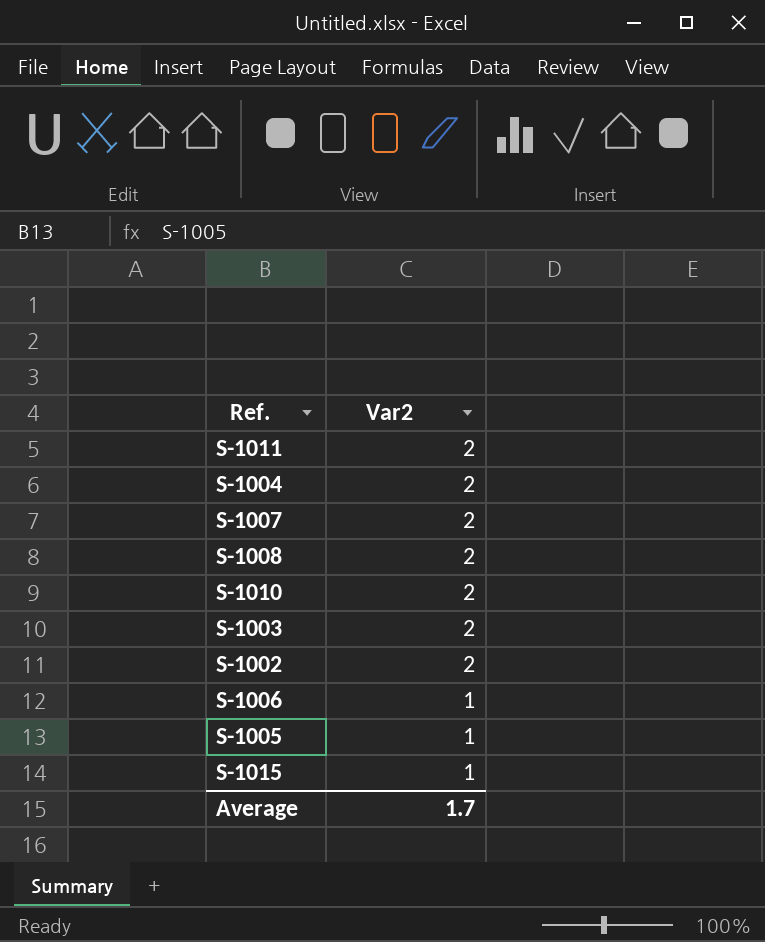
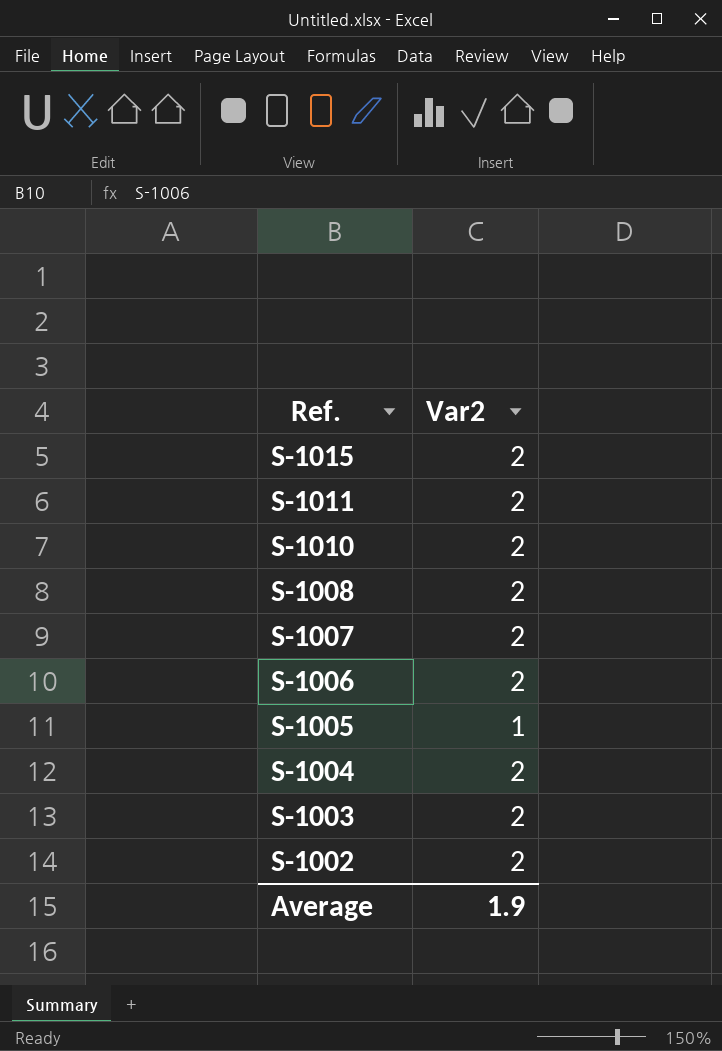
row order: Var2 descending -> Ref. descending
S-1015 | Var2: 1 -> 2
S-1006 | Var2: 1 -> 2
Average | Var2: 1.7 -> 1.9

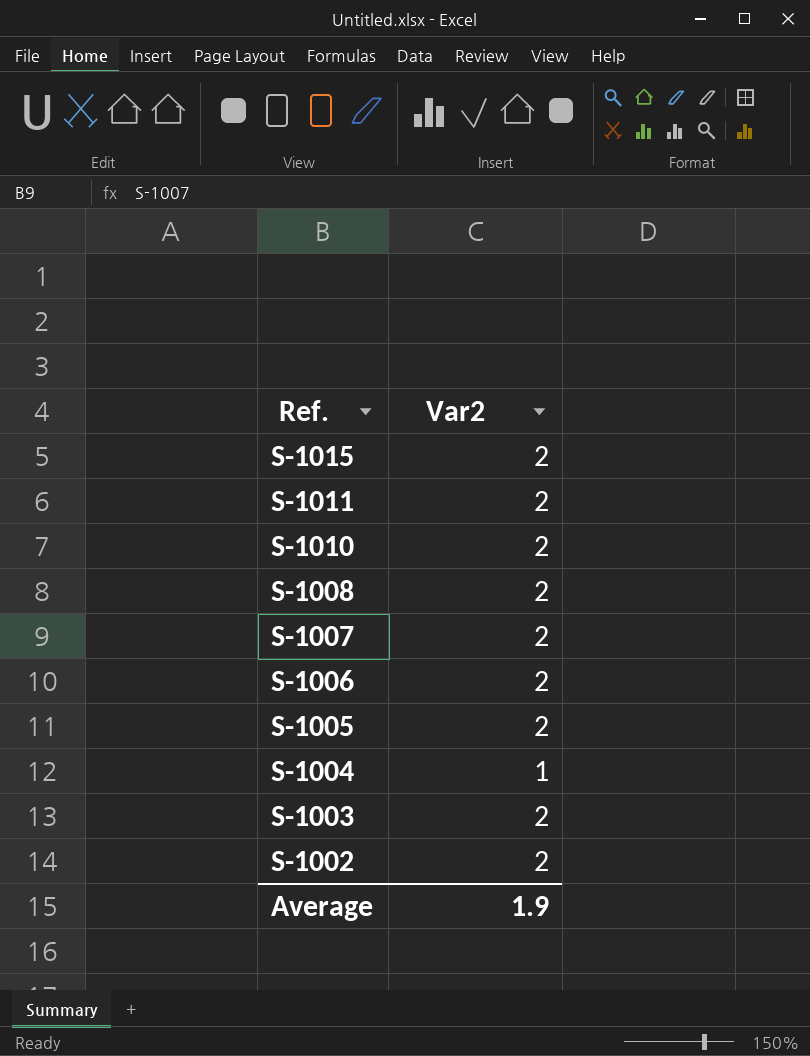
S-1005 | Var2: 1 -> 2
S-1004 | Var2: 2 -> 1

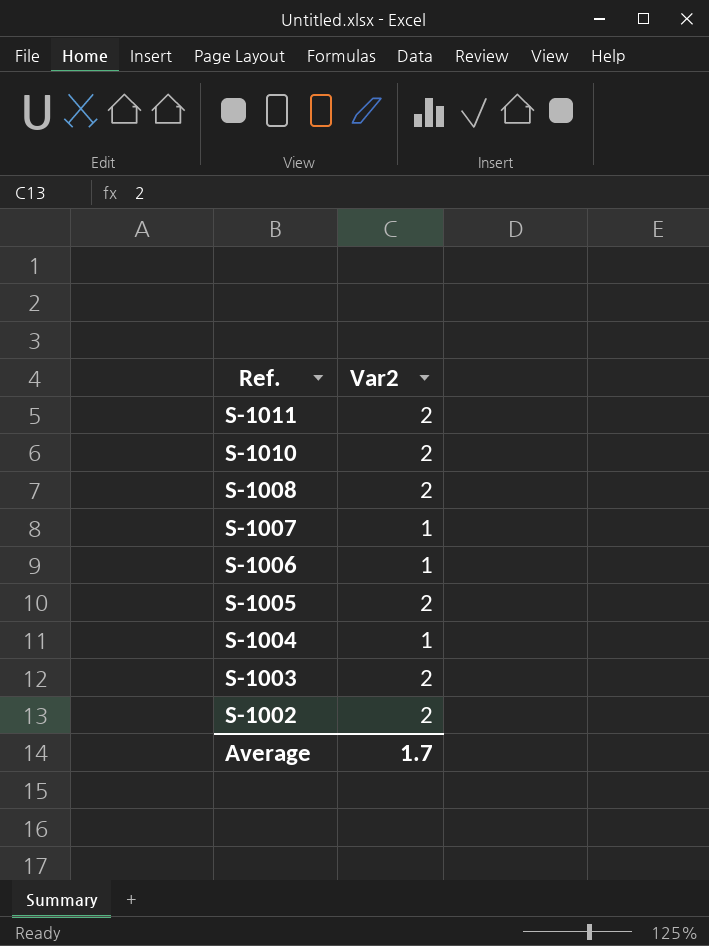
row S-1015: 2 -> none
S-1007 | Var2: 2 -> 1
S-1006 | Var2: 2 -> 1
Average | Var2: 1.9 -> 1.7

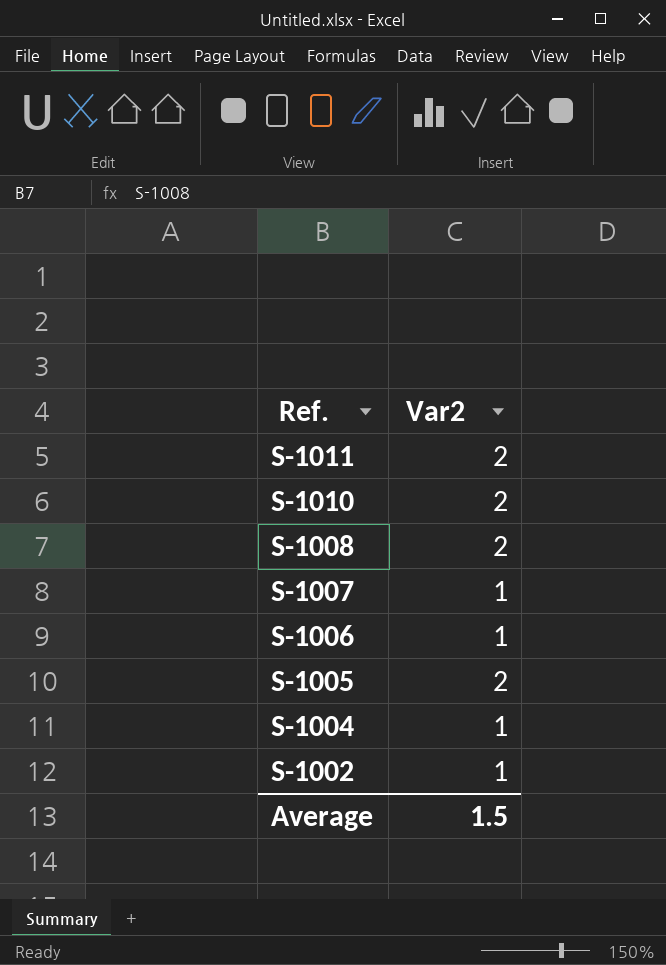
row S-1003: 2 -> none
S-1002 | Var2: 2 -> 1
Average | Var2: 1.7 -> 1.5

